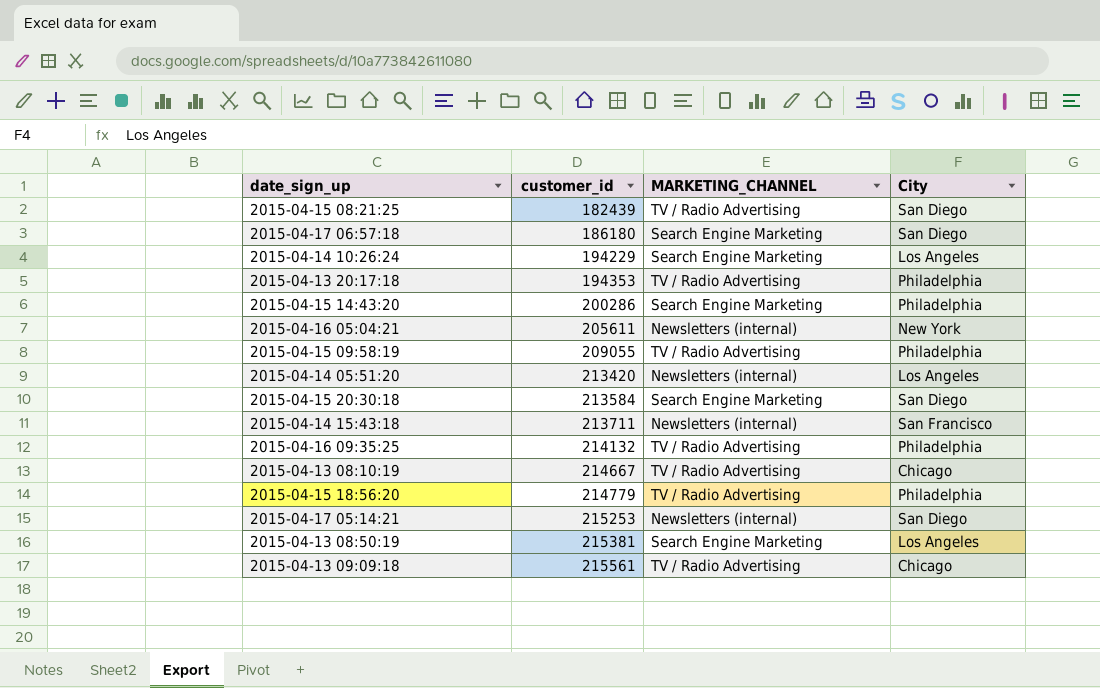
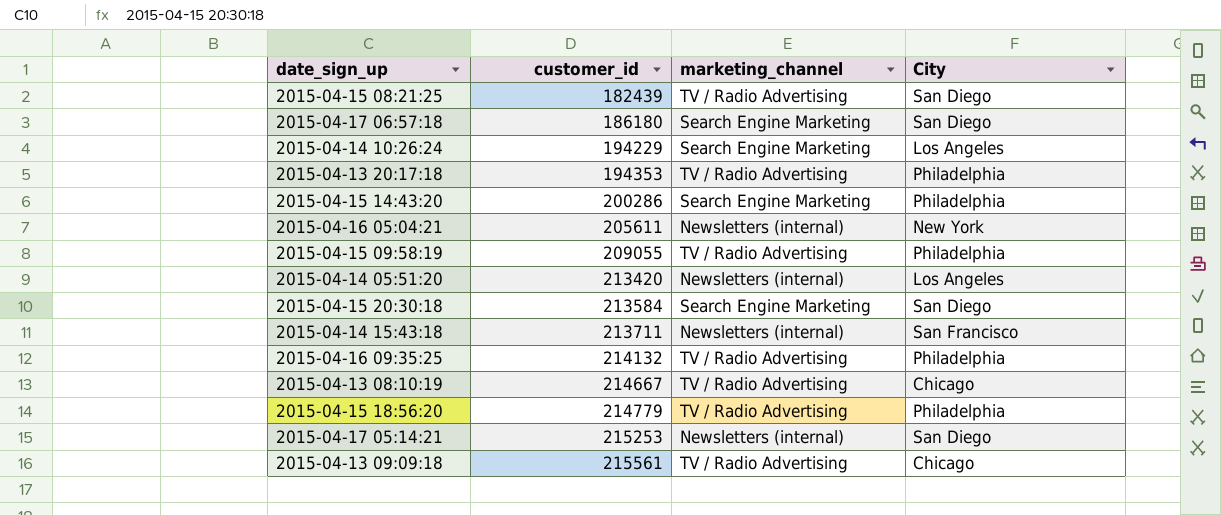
column name: MARKETING_CHANNEL -> marketing_channel
row 2015-04-13 08:50:19: 215381 | Search Engine Marketing | Los Angeles -> none

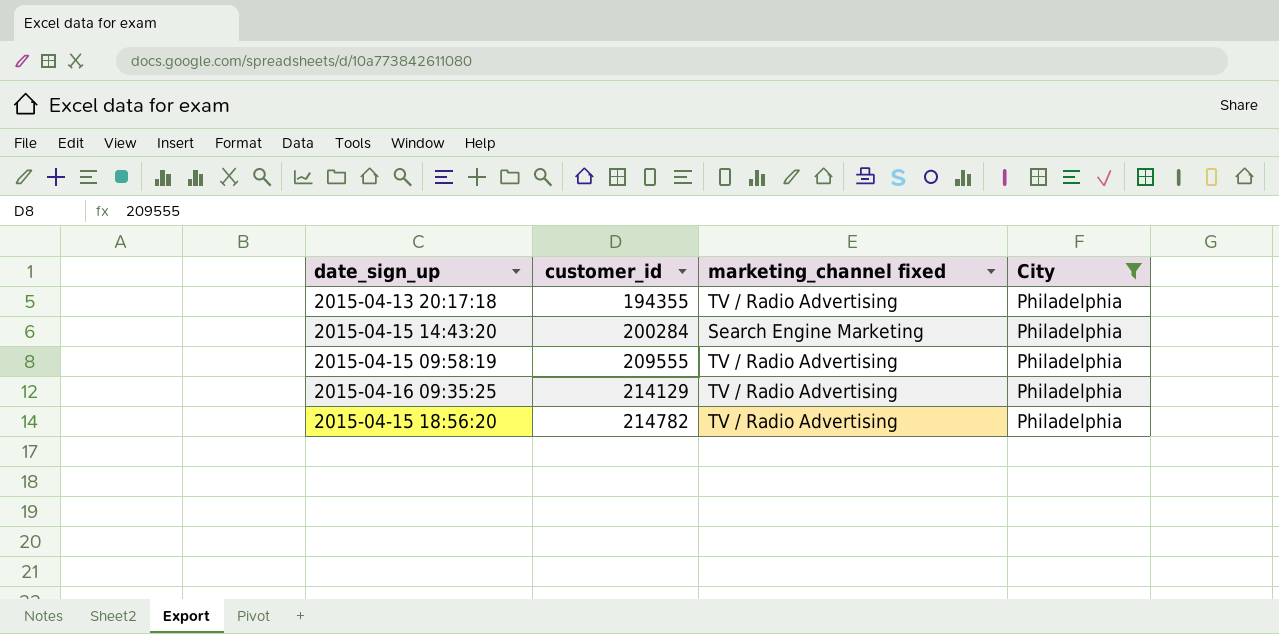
filter: none -> City = Philadelphia
column name: marketing_channel -> marketing_channel fixed
2015-04-13 20:17:18 | customer_id: 194353 -> 194355
2015-04-15 14:43:20 | customer_id: 200286 -> 200284
2015-04-15 09:58:19 | customer_id: 209055 -> 209555
2015-04-16 09:35:25 | customer_id: 214132 -> 214129
2015-04-15 18:56:20 | customer_id: 214779 -> 214782

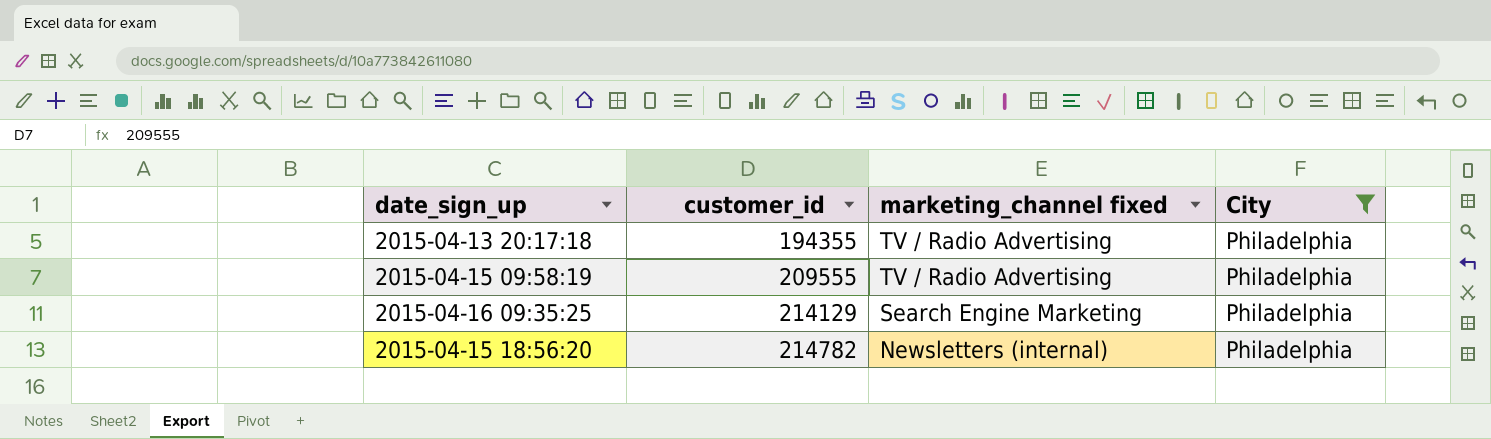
row 2015-04-15 14:43:20: 200284 | Search Engine Marketing | Philadelphia -> none
2015-04-16 09:35:25 | marketing_channel fixed: TV / Radio Advertising -> Search Engine Marketing
2015-04-15 18:56:20 | marketing_channel fixed: TV / Radio Advertising -> Newsletters (internal)

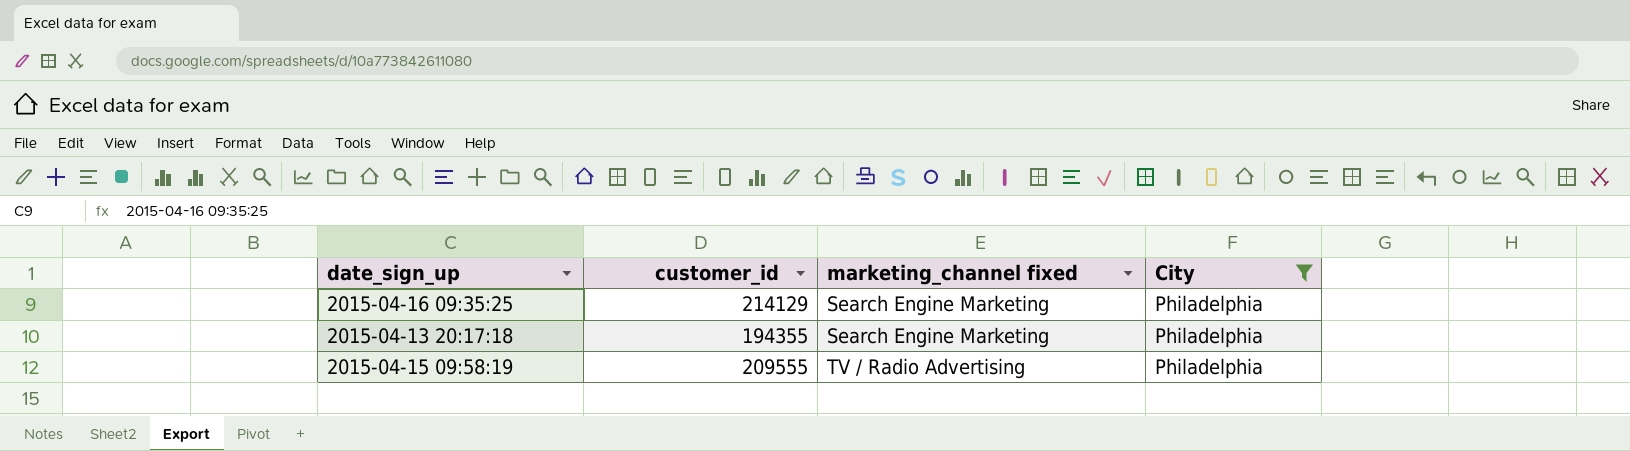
row order: customer_id ascending -> marketing_channel fixed ascending
row 2015-04-15 18:56:20: 214782 | Newsletters (internal) | Philadelphia -> none
2015-04-13 20:17:18 | marketing_channel fixed: TV / Radio Advertising -> Search Engine Marketing

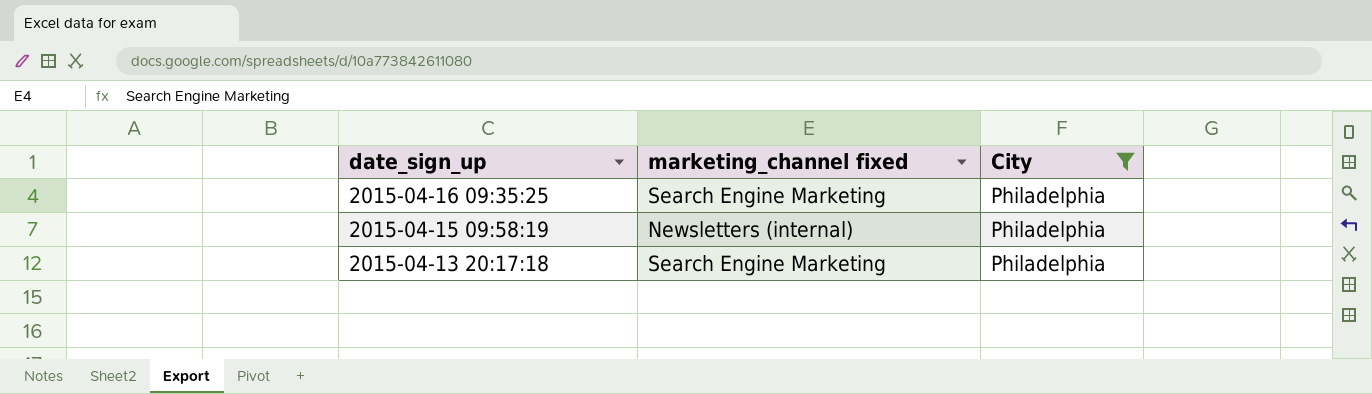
row order: marketing_channel fixed ascending -> date_sign_up descending
column customer_id | position: 2 -> none
2015-04-15 09:58:19 | marketing_channel fixed: TV / Radio Advertising -> Newsletters (internal)

